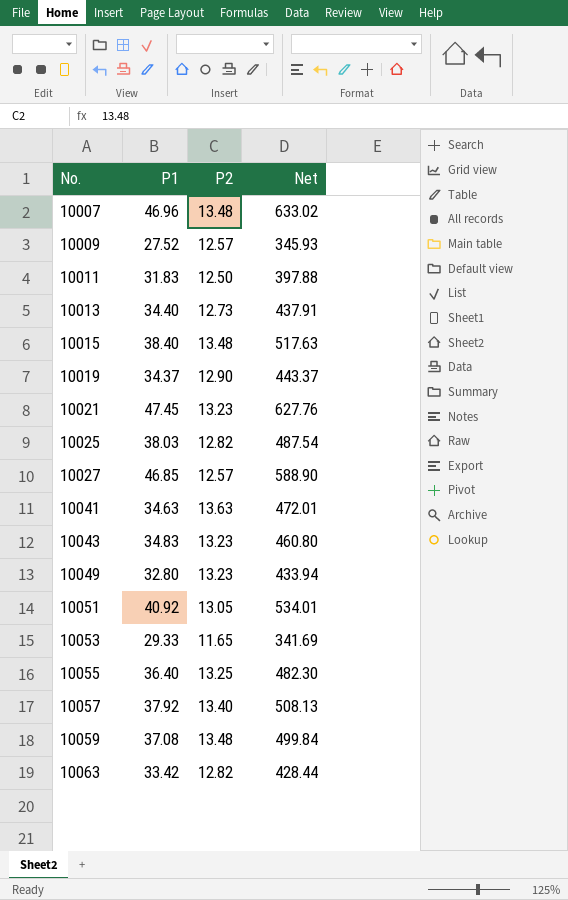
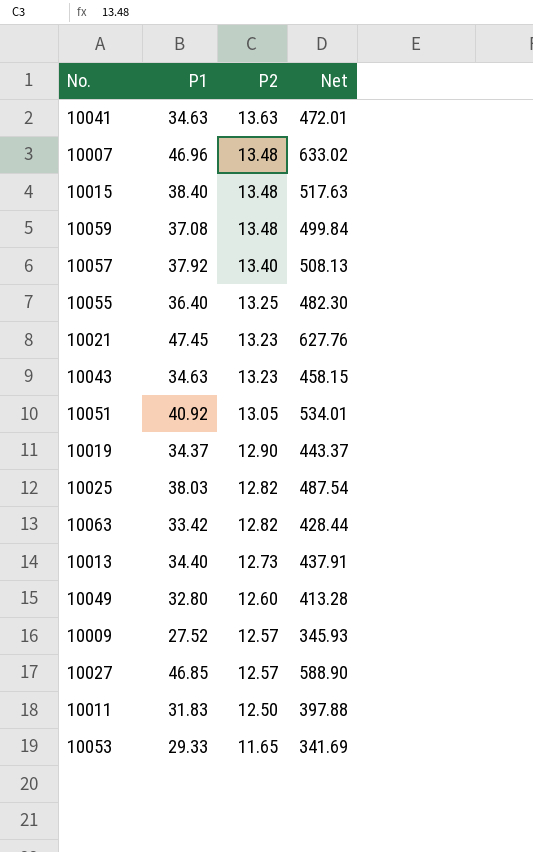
row order: No. ascending -> P2 descending
10043 | P1: 34.83 -> 34.63
10043 | Net: 460.80 -> 458.15
10049 | P2: 13.23 -> 12.60
10049 | Net: 433.94 -> 413.28

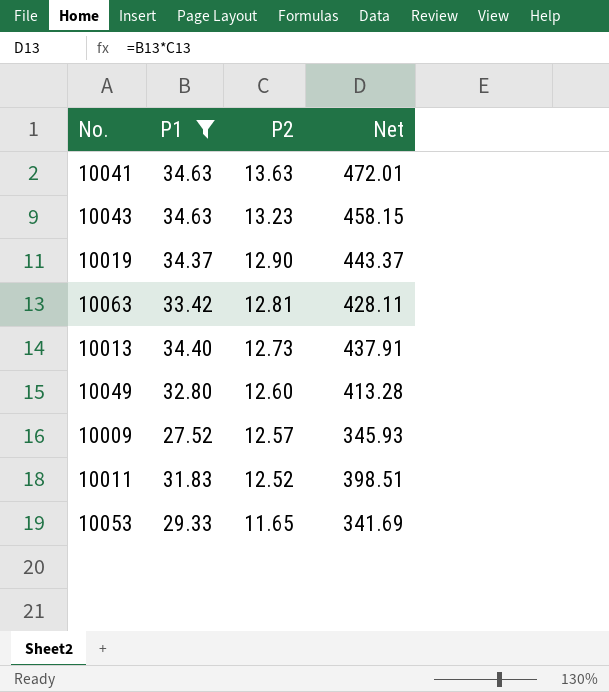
filter: none -> P1 <= 34.63
10063 | P2: 12.82 -> 12.81
10063 | Net: 428.44 -> 428.11
10011 | P2: 12.50 -> 12.52
10011 | Net: 397.88 -> 398.51

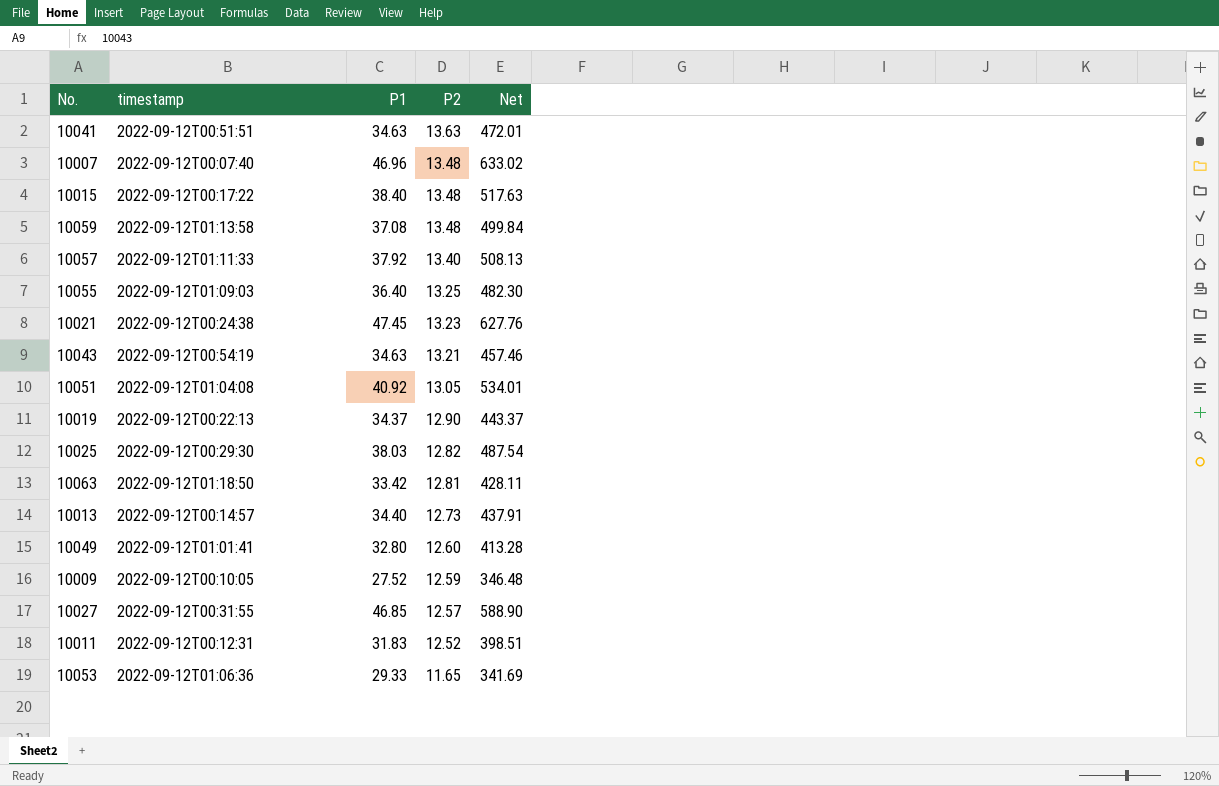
filter: P1 <= 34.63 -> none
column timestamp | position: none -> 2
10043 | P2: 13.23 -> 13.21
10043 | Net: 458.15 -> 457.46
10009 | P2: 12.57 -> 12.59
10009 | Net: 345.93 -> 346.48

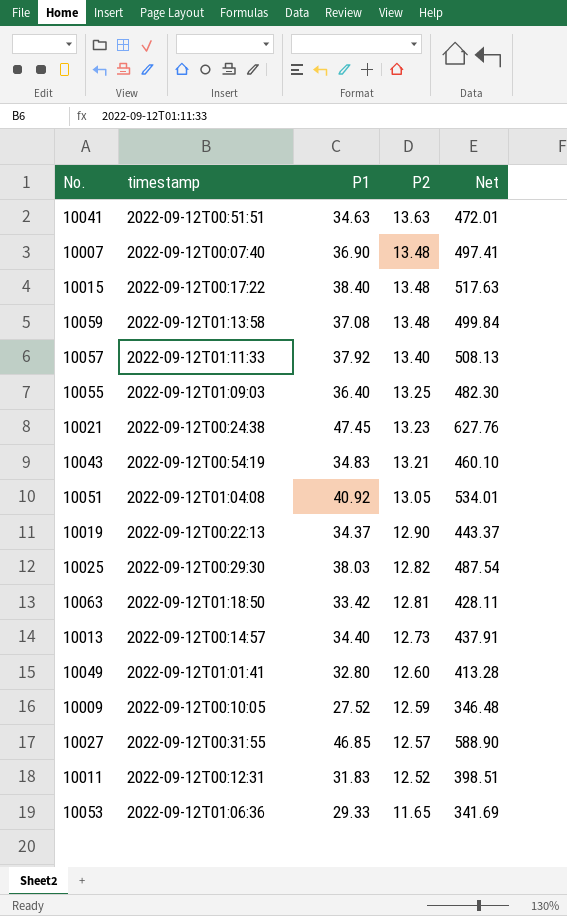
10007 | P1: 46.96 -> 36.90
10007 | Net: 633.02 -> 497.41
10043 | P1: 34.63 -> 34.83
10043 | Net: 457.46 -> 460.10

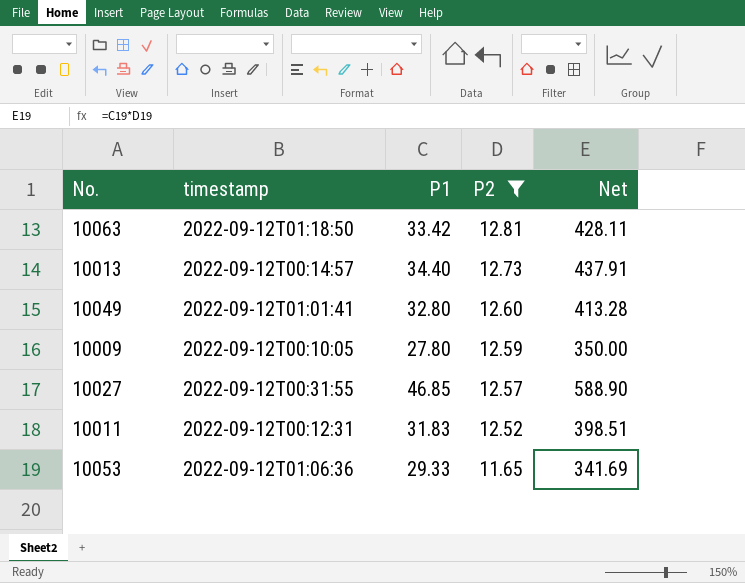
filter: none -> P2 <= 12.81
10009 | P1: 27.52 -> 27.80
10009 | Net: 346.48 -> 350.00

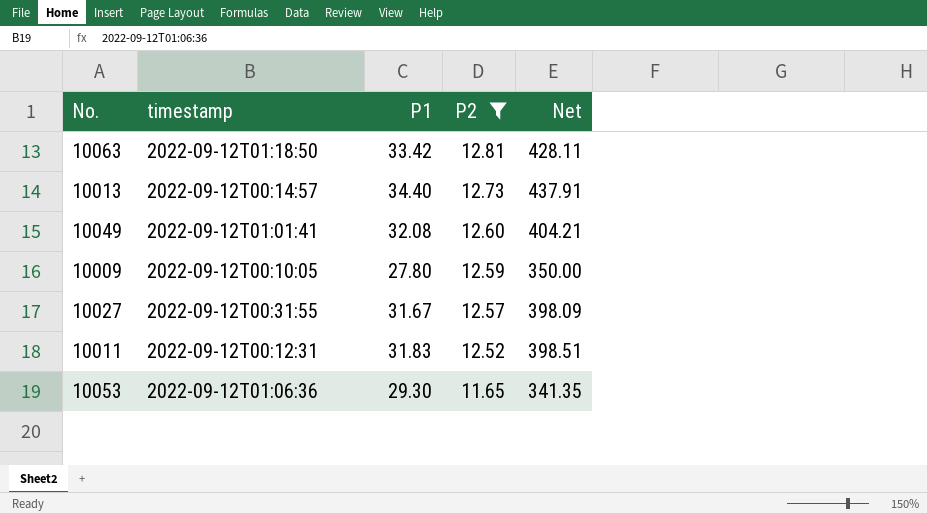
10049 | P1: 32.80 -> 32.08
10049 | Net: 413.28 -> 404.21
10027 | P1: 46.85 -> 31.67
10027 | Net: 588.90 -> 398.09
10053 | P1: 29.33 -> 29.30
10053 | Net: 341.69 -> 341.35

